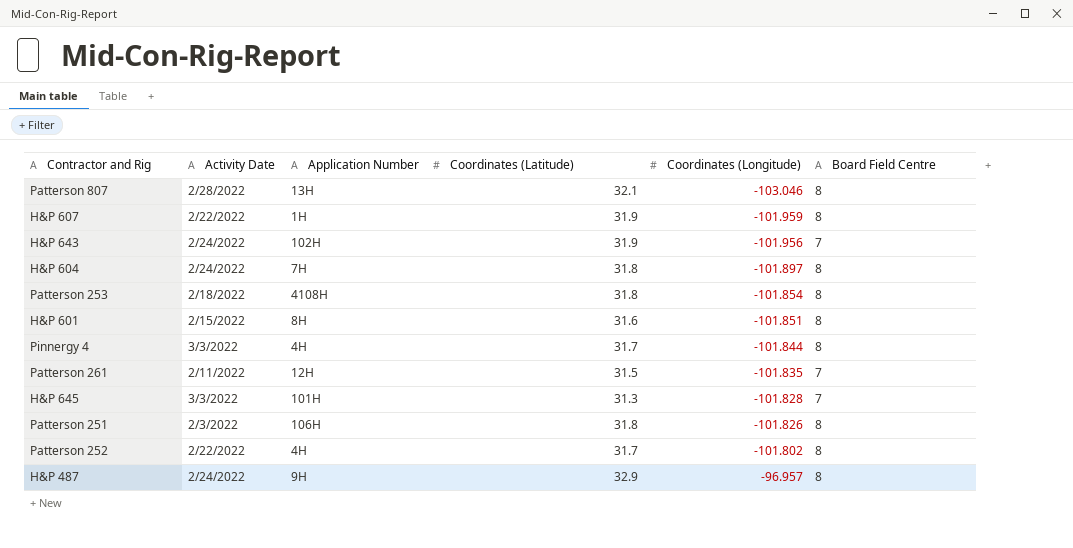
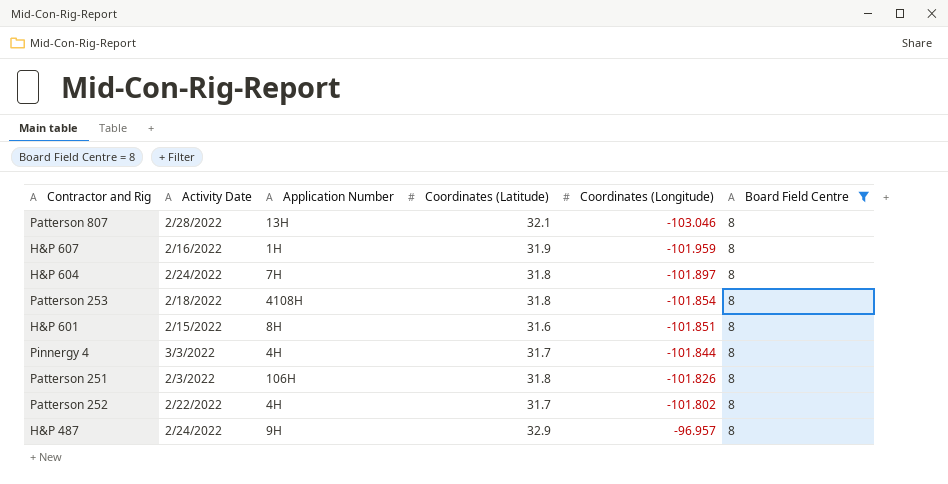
filter: none -> Board Field Centre = 8
H&P 607 | Activity Date: 2/22/2022 -> 2/16/2022

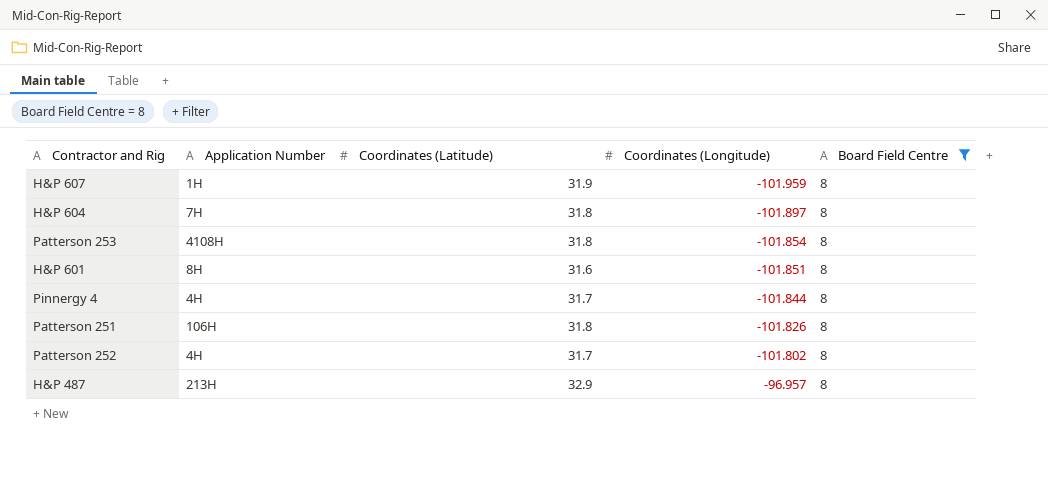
column Activity Date | position: 2 -> none
row Patterson 807: 2/28/2022 | 13H | 32.1 | -103.046 | 8 -> none
H&P 487 | Application Number: 9H -> 213H

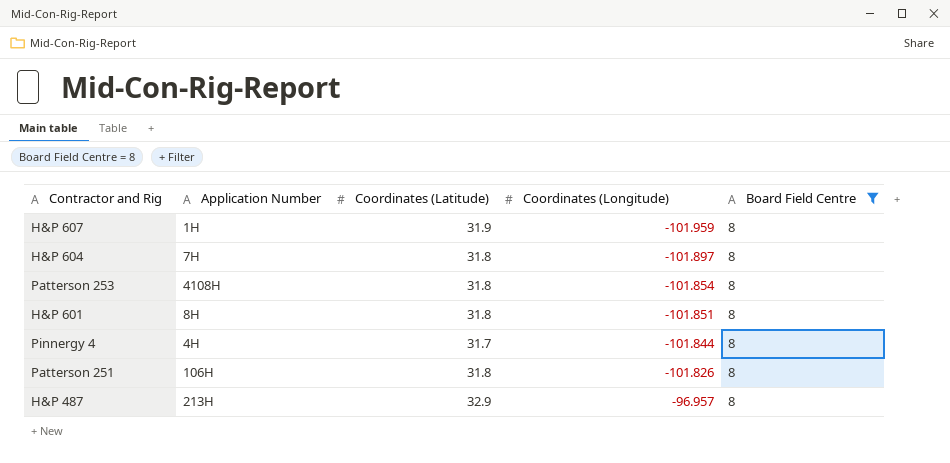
row Patterson 252: 4H | 31.7 | -101.802 | 8 -> none
H&P 601 | Coordinates (Latitude): 31.6 -> 31.8

